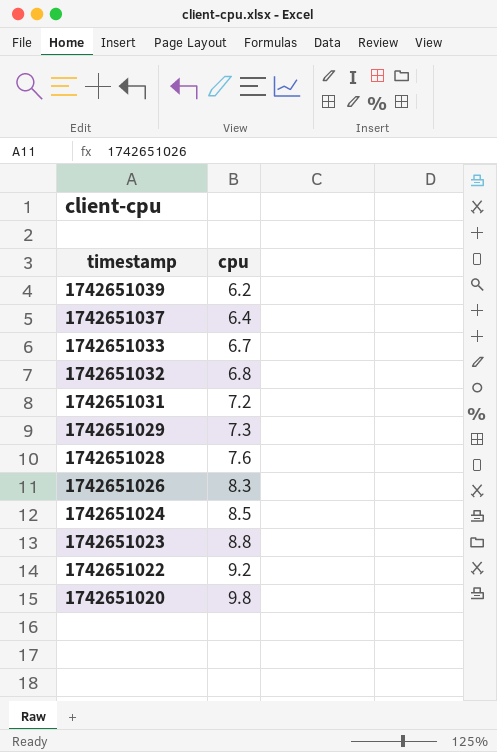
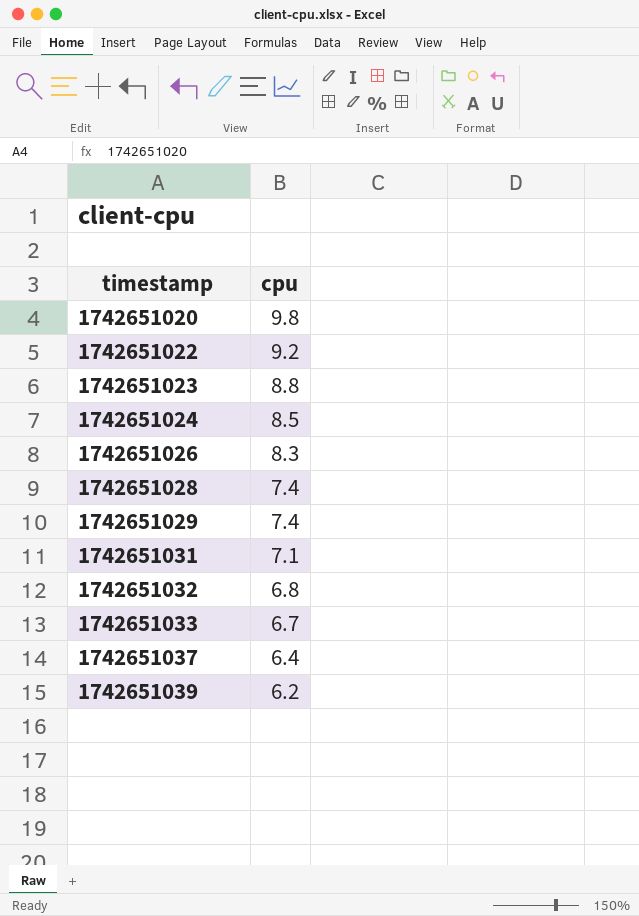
row order: timestamp descending -> timestamp ascending
1742651028 | cpu: 7.6 -> 7.4
1742651029 | cpu: 7.3 -> 7.4
1742651031 | cpu: 7.2 -> 7.1

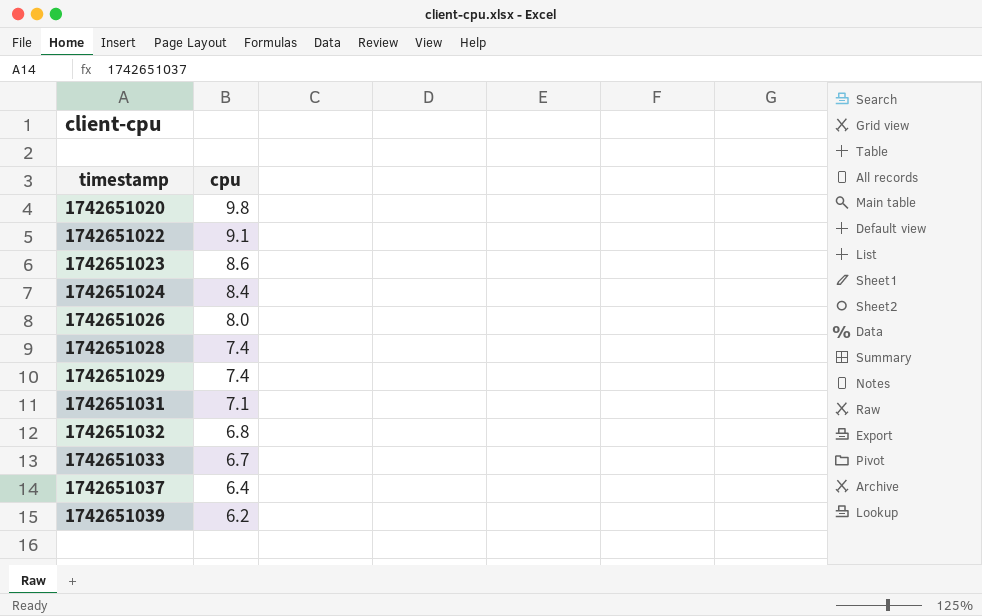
1742651022 | cpu: 9.2 -> 9.1
1742651023 | cpu: 8.8 -> 8.6
1742651024 | cpu: 8.5 -> 8.4
1742651026 | cpu: 8.3 -> 8.0

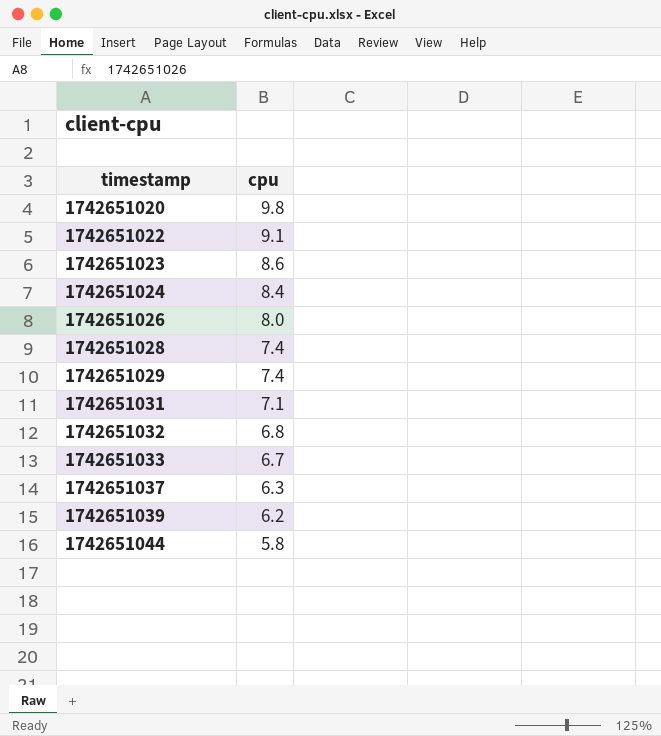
1742651037 | cpu: 6.4 -> 6.3
row 1742651044: none -> 5.8

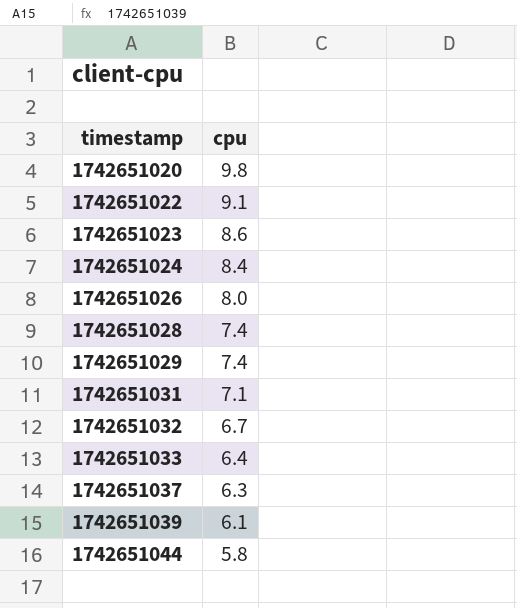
1742651032 | cpu: 6.8 -> 6.7
1742651033 | cpu: 6.7 -> 6.4
1742651039 | cpu: 6.2 -> 6.1

